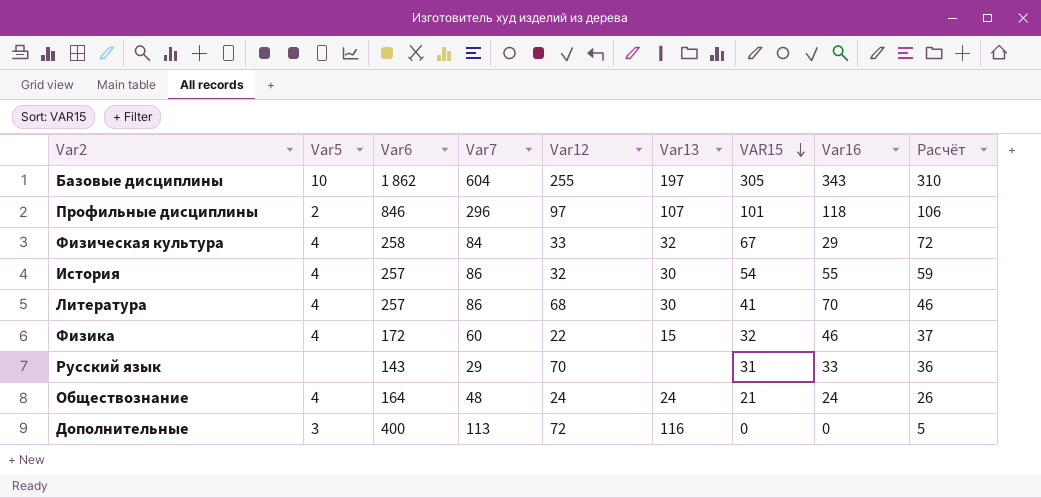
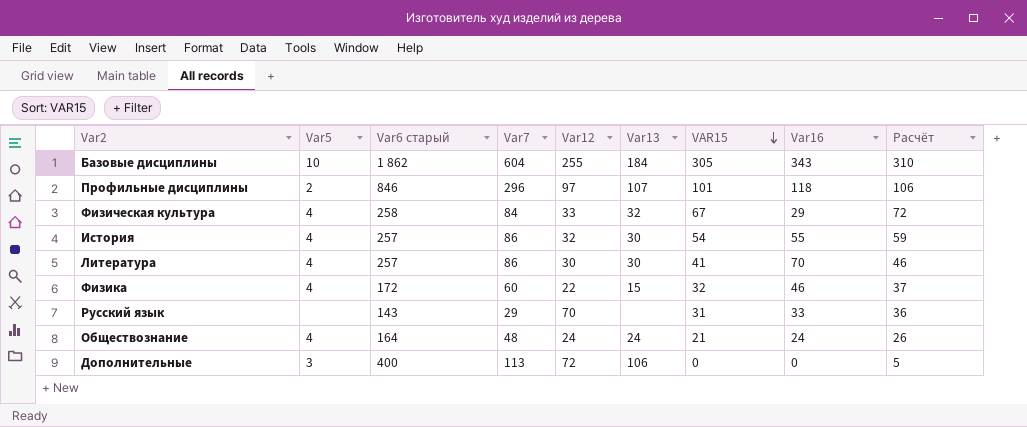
column name: Var6 -> Var6 старый
Базовые дисциплины | Var13: 197 -> 184
Литература | Var12: 68 -> 30
Дополнительные | Var13: 116 -> 106

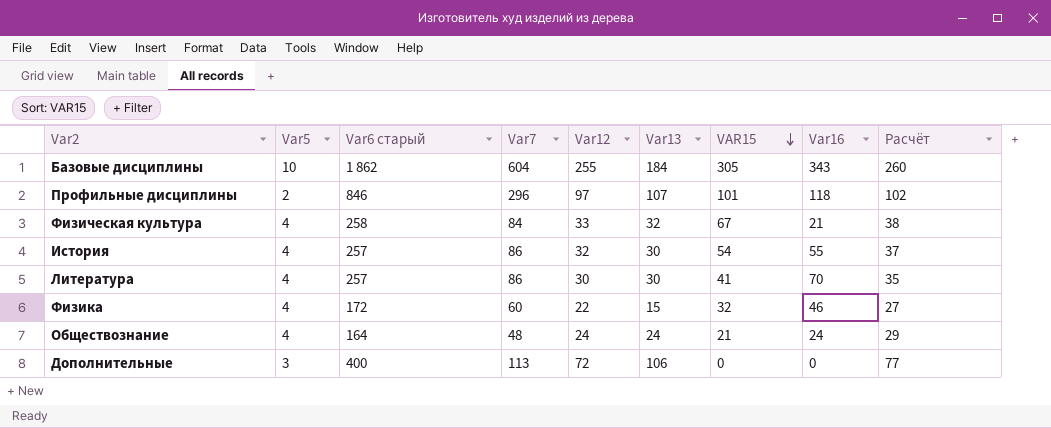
column Расчёт | formula: [VAR15] + 5 -> [Var12] + 5
row Русский язык: none | 143 | 29 | 70 | none | 31 | 33 | 36 -> none
Физическая культура | Var16: 29 -> 21

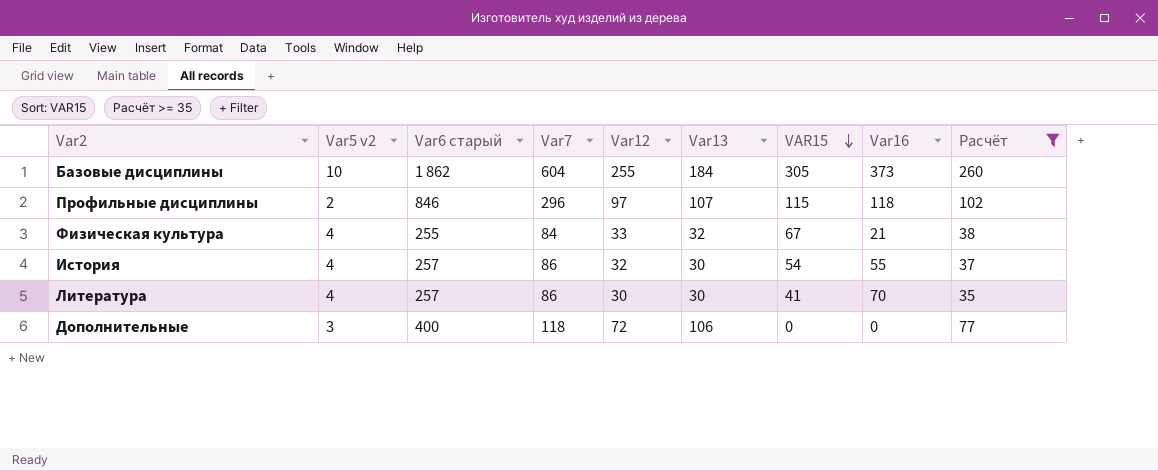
filter: none -> Расчёт >= 35
column name: Var5 -> Var5 v2
Базовые дисциплины | Var16: 343 -> 373
Профильные дисциплины | VAR15: 101 -> 115
Физическая культура | Var6 старый: 258 -> 255
Дополнительные | Var7: 113 -> 118

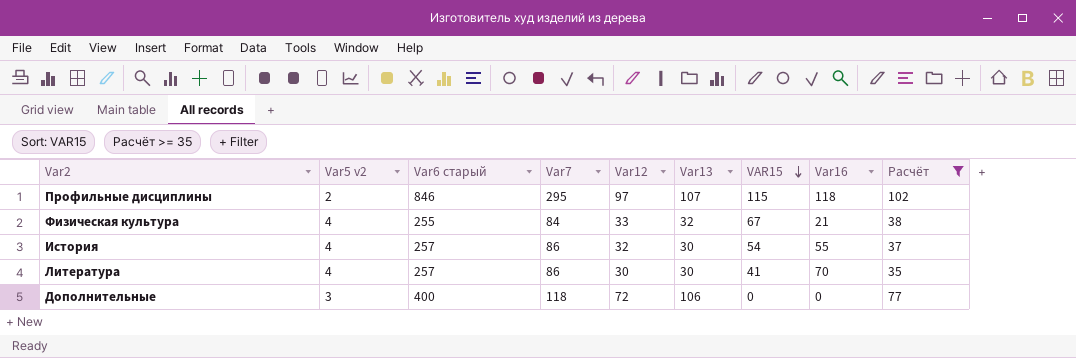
row Базовые дисциплины: 10 | 1 862 | 604 | 255 | 184 | 305 | 373 | 260 -> none
Профильные дисциплины | Var7: 296 -> 295

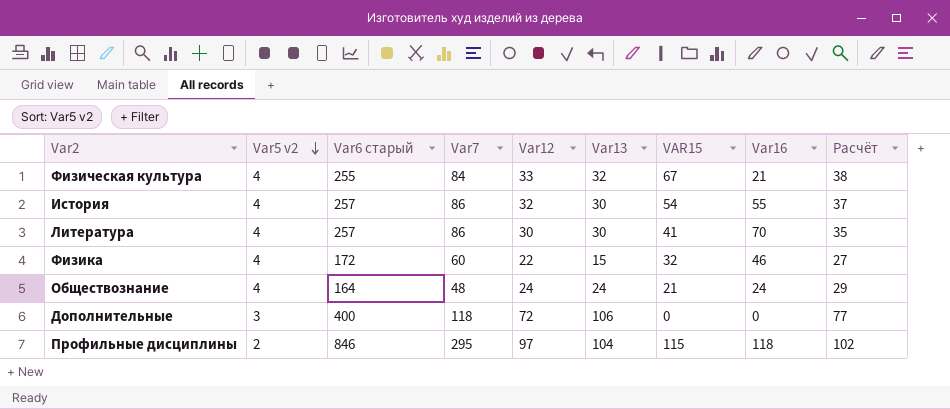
filter: Расчёт >= 35 -> none
row order: VAR15 descending -> Var5 v2 descending
Профильные дисциплины | Var13: 107 -> 104

